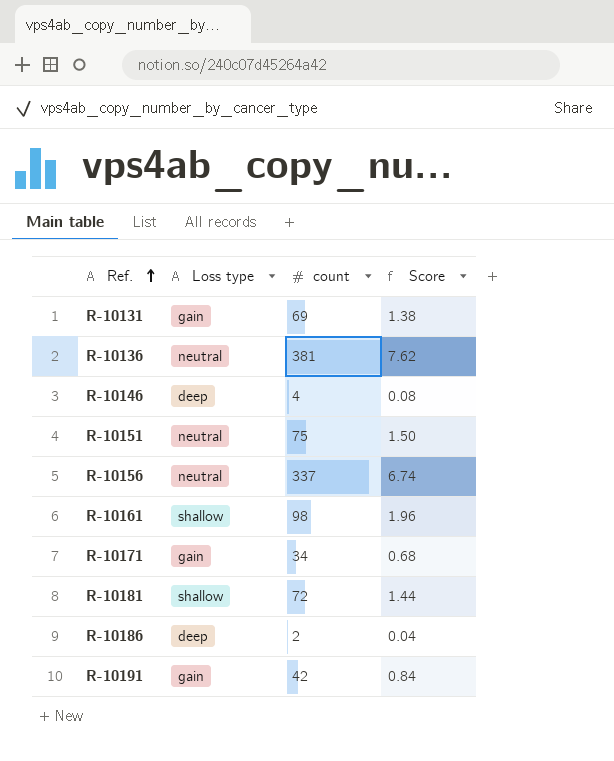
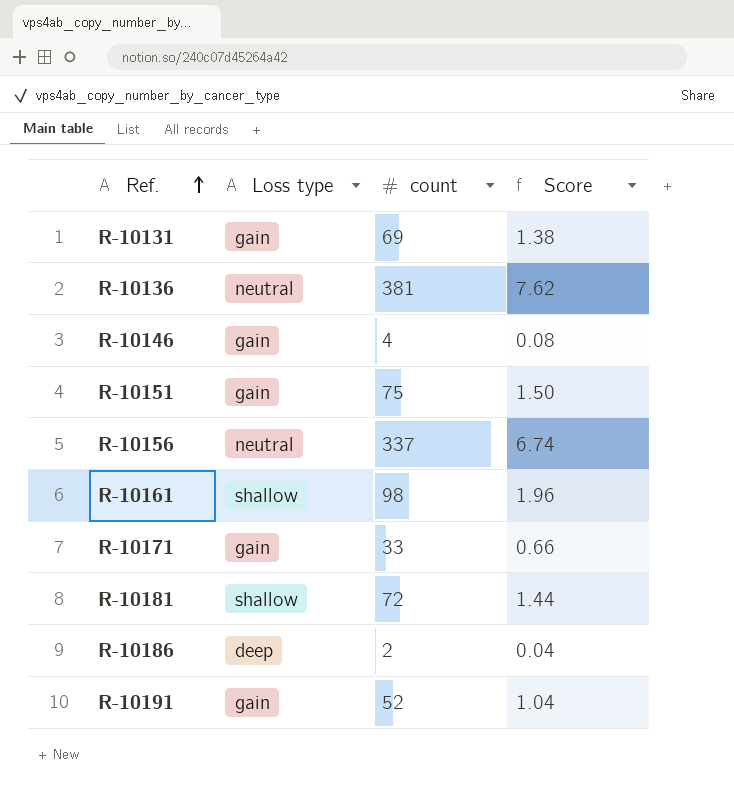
R-10146 | Loss type: deep -> gain
R-10151 | Loss type: neutral -> gain
R-10171 | count: 34 -> 33
R-10171 | Score: 0.68 -> 0.66
R-10191 | count: 42 -> 52
R-10191 | Score: 0.84 -> 1.04

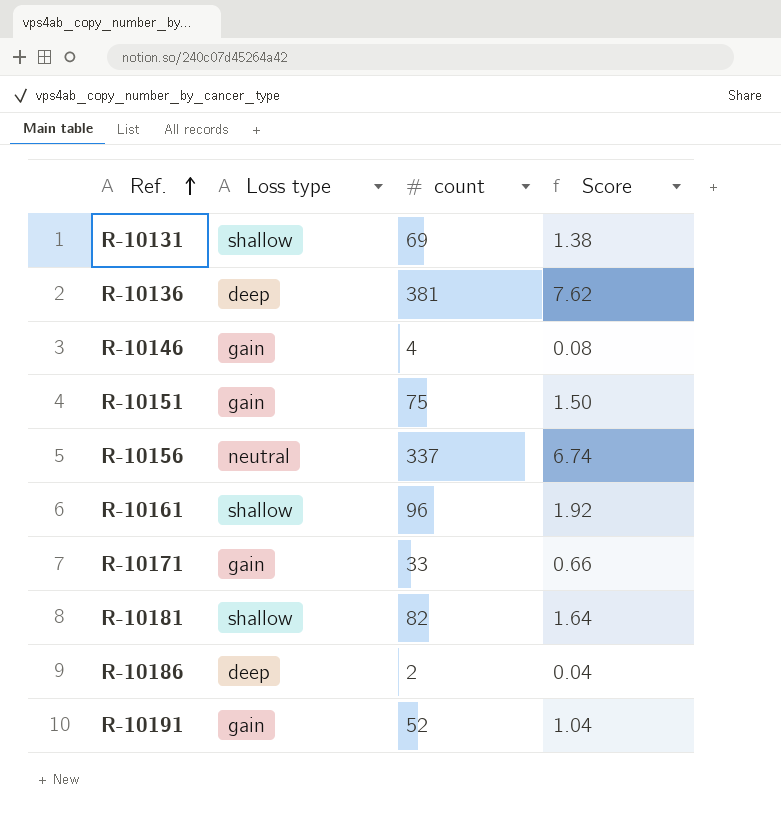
R-10131 | Loss type: gain -> shallow
R-10136 | Loss type: neutral -> deep
R-10161 | count: 98 -> 96
R-10161 | Score: 1.96 -> 1.92
R-10181 | count: 72 -> 82
R-10181 | Score: 1.44 -> 1.64

